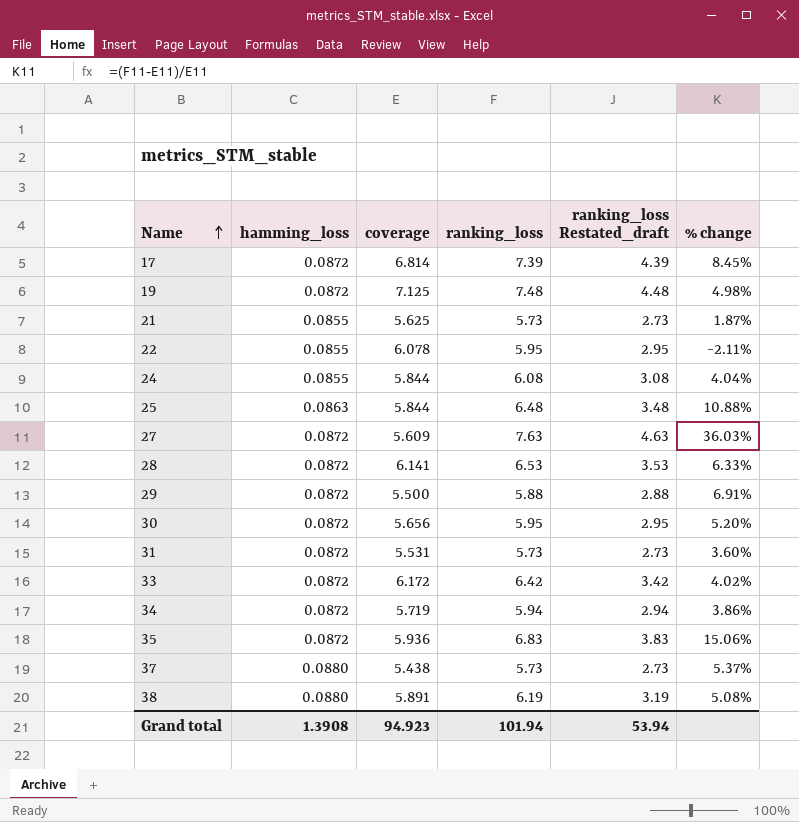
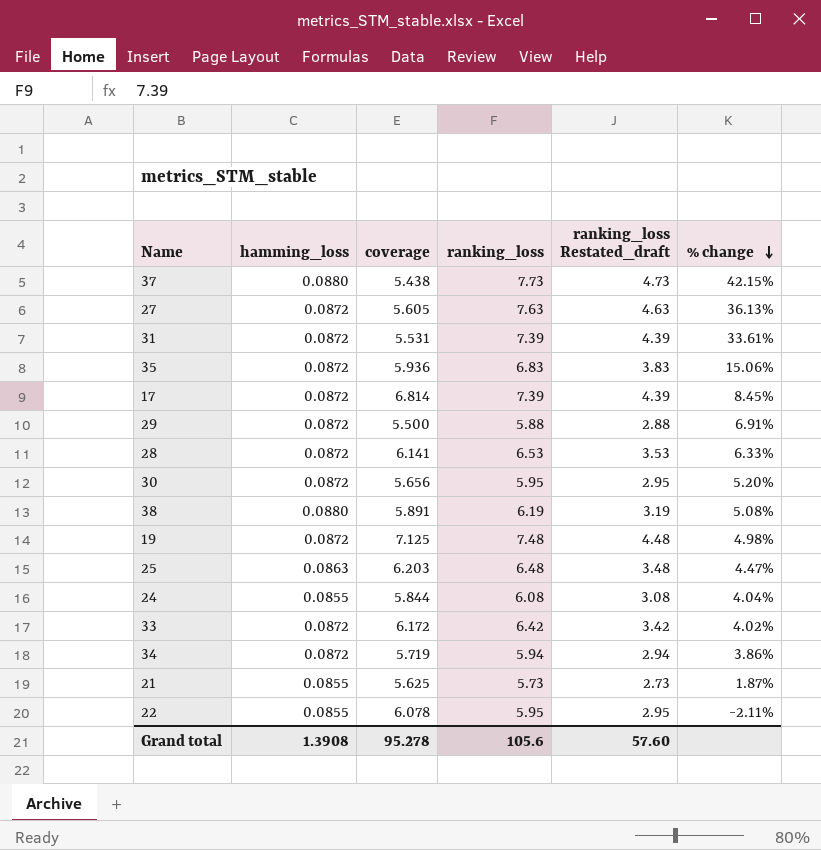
row order: Name ascending -> % change descending
37 | ranking_loss: 5.73 -> 7.73
37 | ranking_loss Restated_draft: 2.73 -> 4.73
37 | % change: 5.37% -> 42.15%
27 | coverage: 5.609 -> 5.605
27 | % change: 36.03% -> 36.13%
31 | ranking_loss: 5.73 -> 7.39
31 | ranking_loss Restated_draft: 2.73 -> 4.39
31 | % change: 3.60% -> 33.61%
25 | coverage: 5.844 -> 6.203
25 | % change: 10.88% -> 4.47%
Grand total | coverage: 94.923 -> 95.278
Grand total | ranking_loss: 101.94 -> 105.6
Grand total | ranking_loss Restated_draft: 53.94 -> 57.60

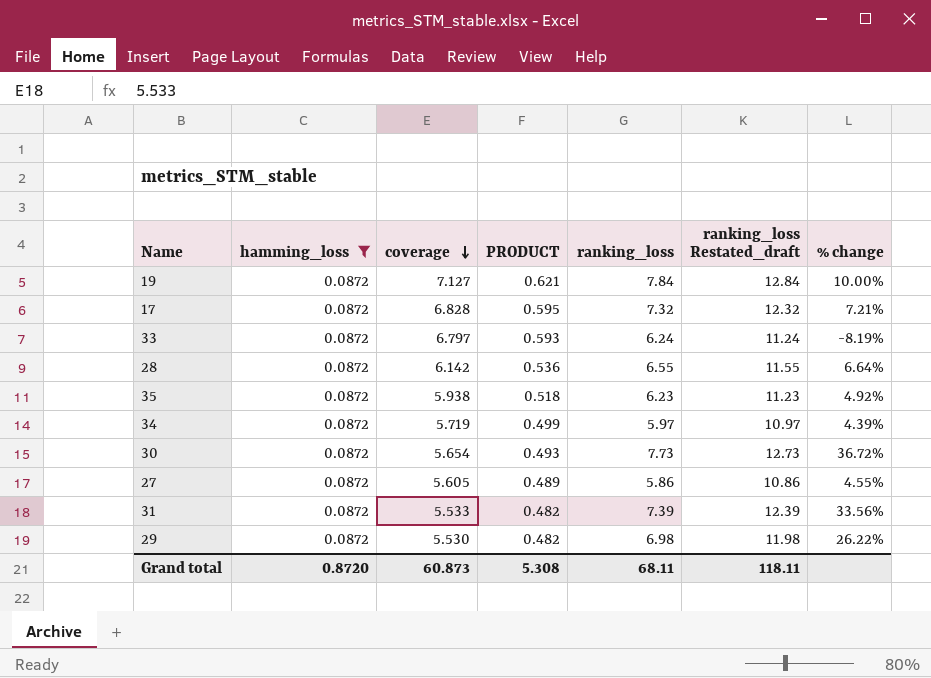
filter: none -> hamming_loss = 0.0872
row order: % change descending -> coverage descending
column PRODUCT | formula: none -> [hamming_loss] * [coverage]
column ranking_loss Restated_draft | formula: [ranking_loss] - 3 -> [ranking_loss] + 5
19 | coverage: 7.125 -> 7.127
19 | ranking_loss: 7.48 -> 7.84
19 | % change: 4.98% -> 10.00%
17 | coverage: 6.814 -> 6.828
17 | ranking_loss: 7.39 -> 7.32
17 | % change: 8.45% -> 7.21%
33 | coverage: 6.172 -> 6.797
33 | ranking_loss: 6.42 -> 6.24
33 | % change: 4.02% -> -8.19%
28 | coverage: 6.141 -> 6.142
28 | ranking_loss: 6.53 -> 6.55
28 | % change: 6.33% -> 6.64%
35 | coverage: 5.936 -> 5.938
35 | ranking_loss: 6.83 -> 6.23
35 | % change: 15.06% -> 4.92%
34 | ranking_loss: 5.94 -> 5.97
34 | % change: 3.86% -> 4.39%
30 | coverage: 5.656 -> 5.654
30 | ranking_loss: 5.95 -> 7.73
30 | % change: 5.20% -> 36.72%
27 | ranking_loss: 7.63 -> 5.86
27 | % change: 36.13% -> 4.55%
31 | coverage: 5.531 -> 5.533
31 | % change: 33.61% -> 33.56%
29 | coverage: 5.500 -> 5.530
29 | ranking_loss: 5.88 -> 6.98
29 | % change: 6.91% -> 26.22%
Grand total | hamming_loss: 1.3908 -> 0.8720
Grand total | coverage: 95.278 -> 60.873
Grand total | ranking_loss: 105.6 -> 68.11
Grand total | ranking_loss Restated_draft: 57.60 -> 118.11

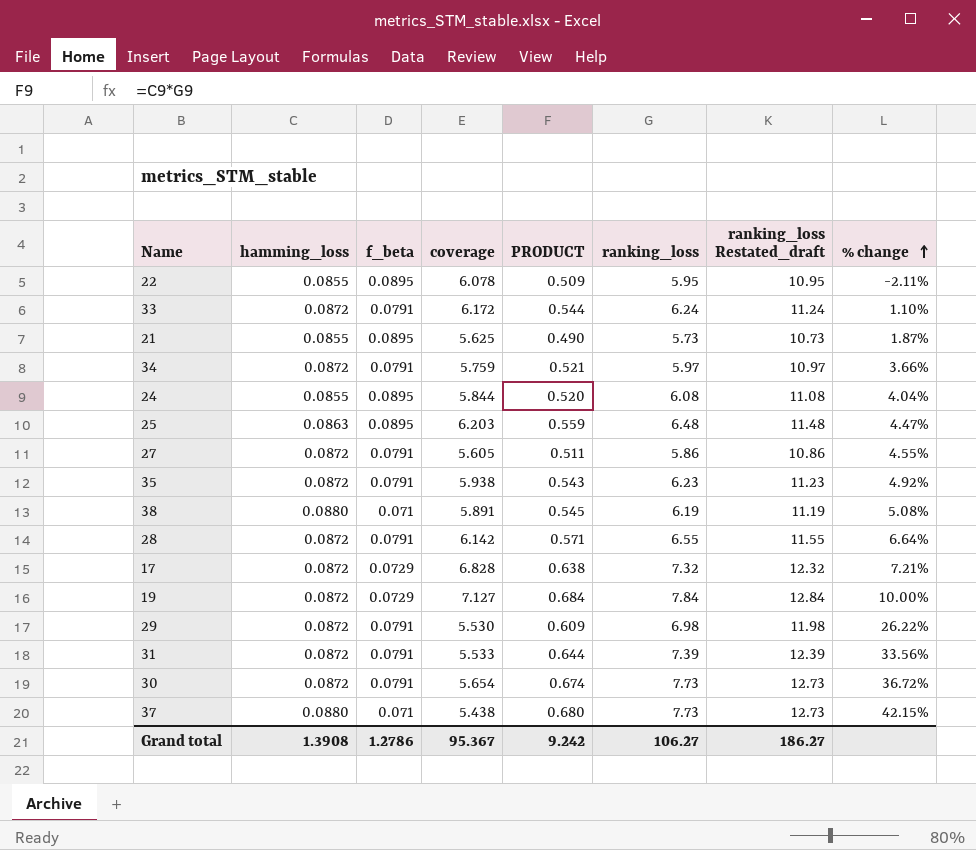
filter: hamming_loss = 0.0872 -> none
row order: coverage descending -> % change ascending
column f_beta | position: none -> 3
column PRODUCT | formula: [hamming_loss] * [coverage] -> [hamming_loss] * [ranking_loss]
33 | coverage: 6.797 -> 6.172
33 | % change: -8.19% -> 1.10%
34 | coverage: 5.719 -> 5.759
34 | % change: 4.39% -> 3.66%
Grand total | hamming_loss: 0.8720 -> 1.3908
Grand total | coverage: 60.873 -> 95.367
Grand total | PRODUCT: 5.308 -> 9.242
Grand total | ranking_loss: 68.11 -> 106.27
Grand total | ranking_loss Restated_draft: 118.11 -> 186.27

